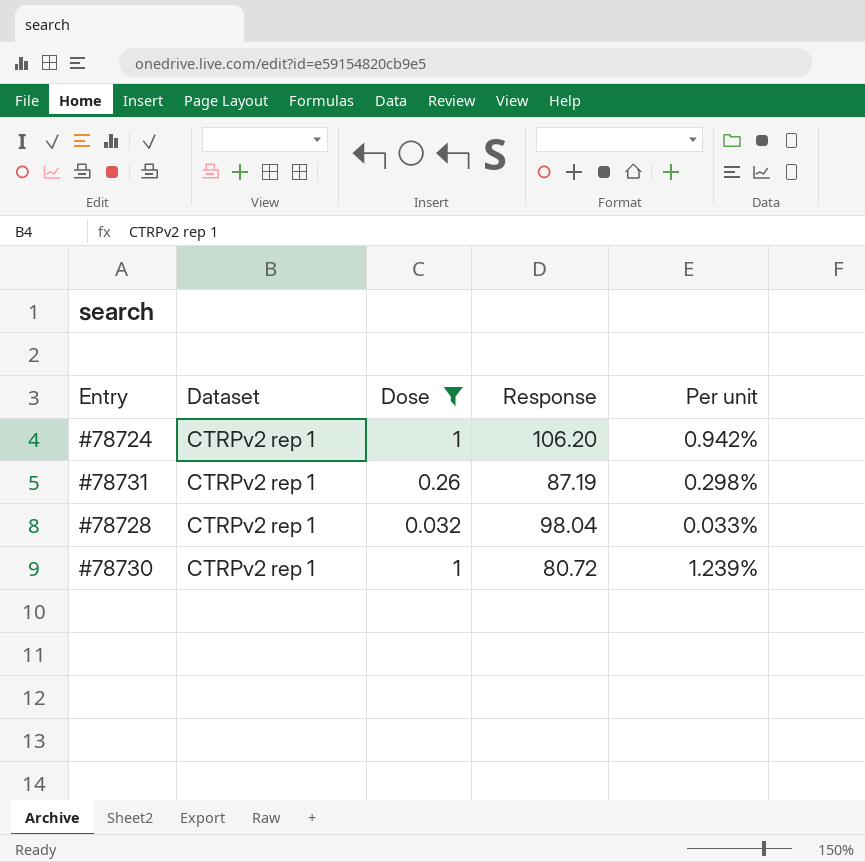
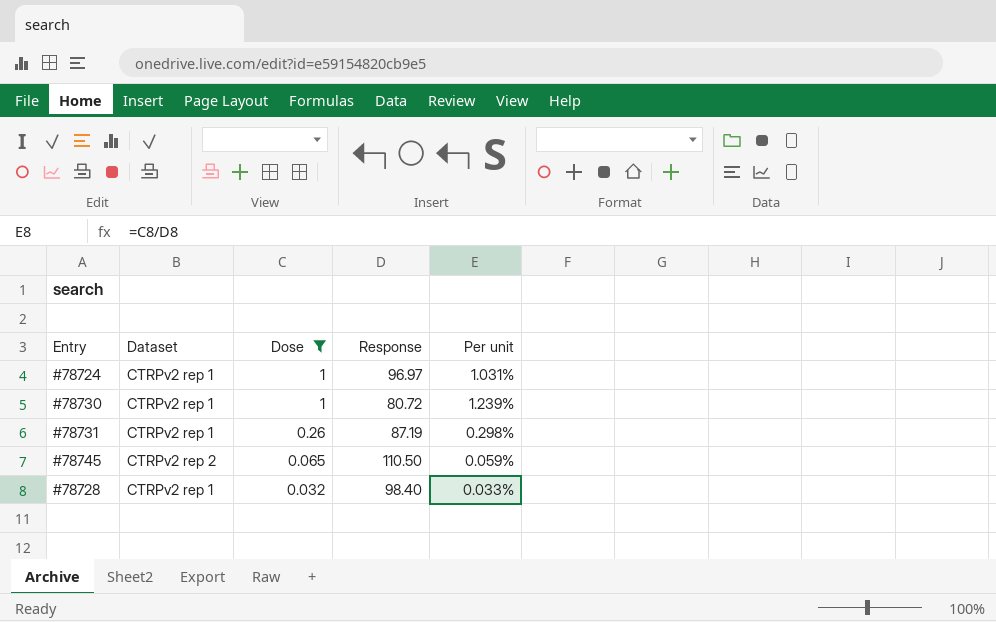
row order: none -> Dose descending
#78724 | Response: 106.20 -> 96.97
#78724 | Per unit: 0.942% -> 1.031%
row #78745: none -> CTRPv2 rep 2 | 0.065 | 110.50 | 0.059%
#78728 | Response: 98.04 -> 98.40

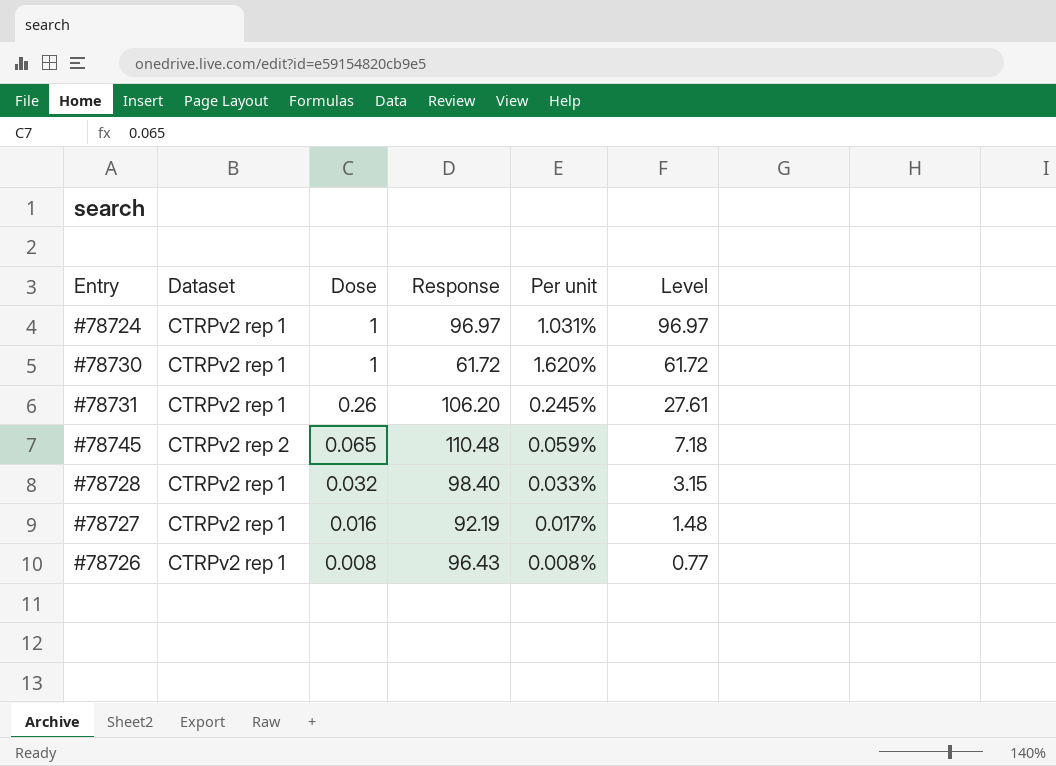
filter: Dose >= 0.032 -> none
column Level | formula: none -> [Dose] * [Response]
#78730 | Response: 80.72 -> 61.72
#78730 | Per unit: 1.239% -> 1.620%
#78731 | Response: 87.19 -> 106.20
#78731 | Per unit: 0.298% -> 0.245%
#78745 | Response: 110.50 -> 110.48

